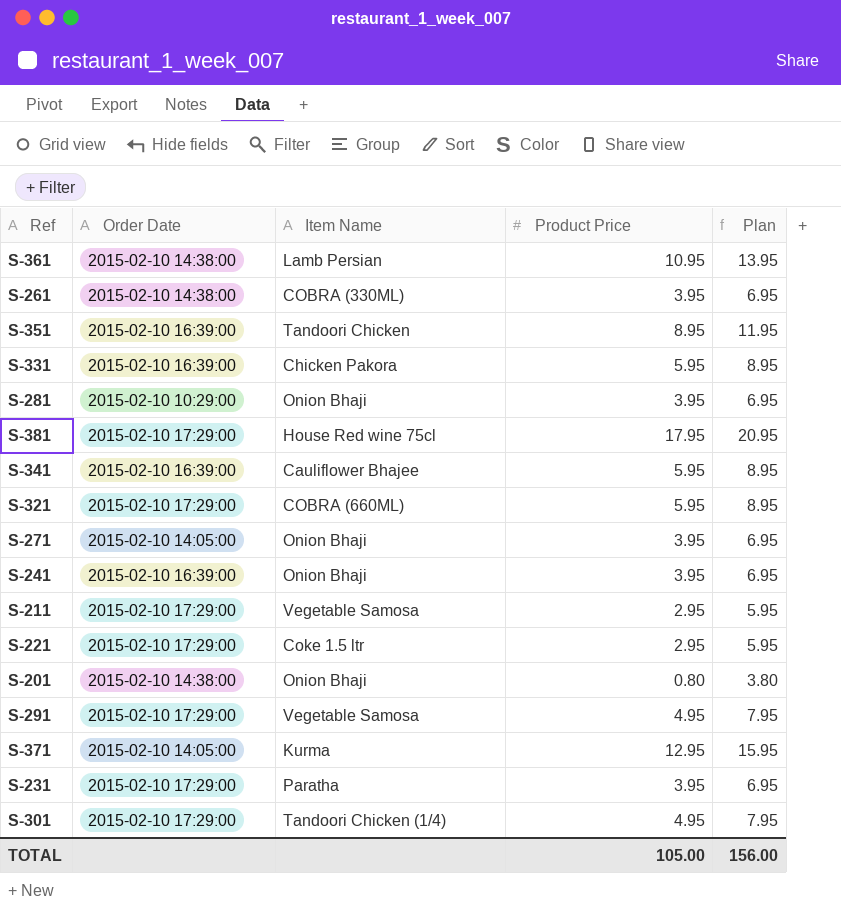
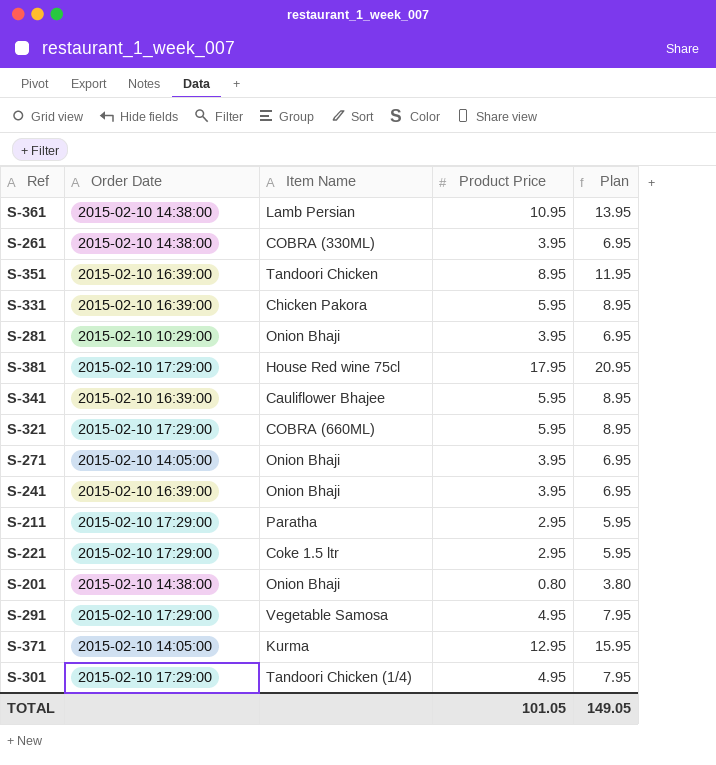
row S-231: 2015-02-10 17:29:00 | Paratha | 3.95 | 6.95 -> none
S-211 | Item Name: Vegetable Samosa -> Paratha
TOTAL | Product Price: 105.00 -> 101.05
TOTAL | Plan: 156.00 -> 149.05

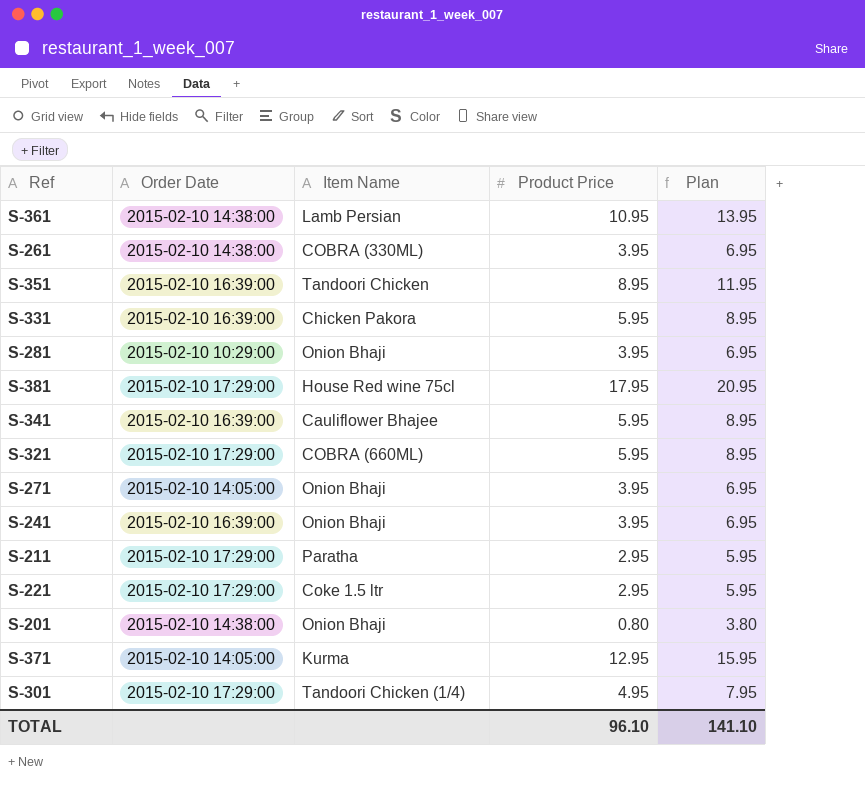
row S-291: 2015-02-10 17:29:00 | Vegetable Samosa | 4.95 | 7.95 -> none
TOTAL | Product Price: 101.05 -> 96.10
TOTAL | Plan: 149.05 -> 141.10

